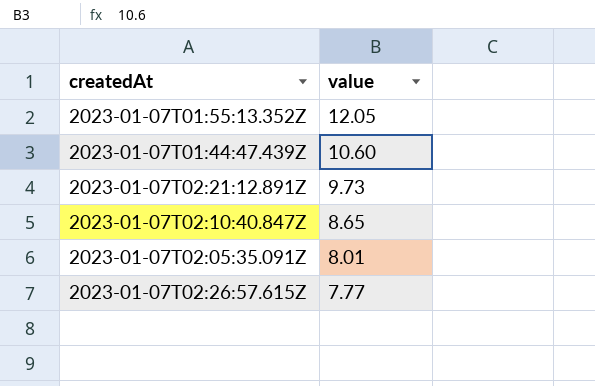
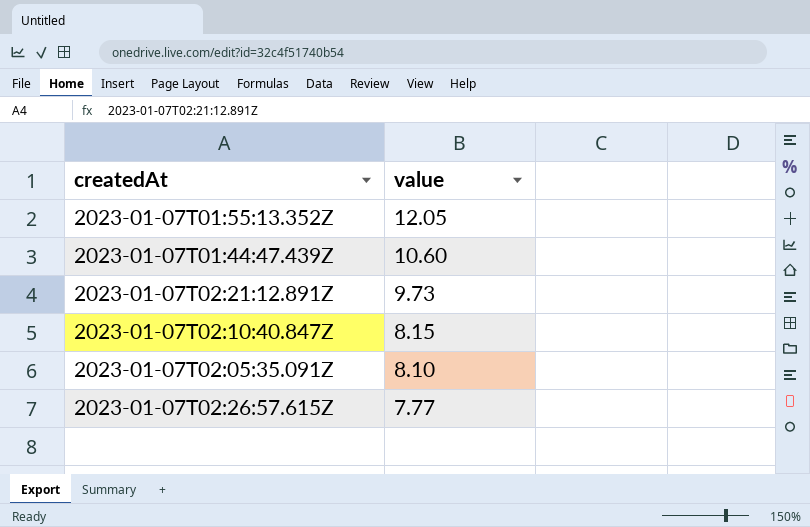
2023-01-07T02:10:40.847Z | value: 8.65 -> 8.15
2023-01-07T02:05:35.091Z | value: 8.01 -> 8.10

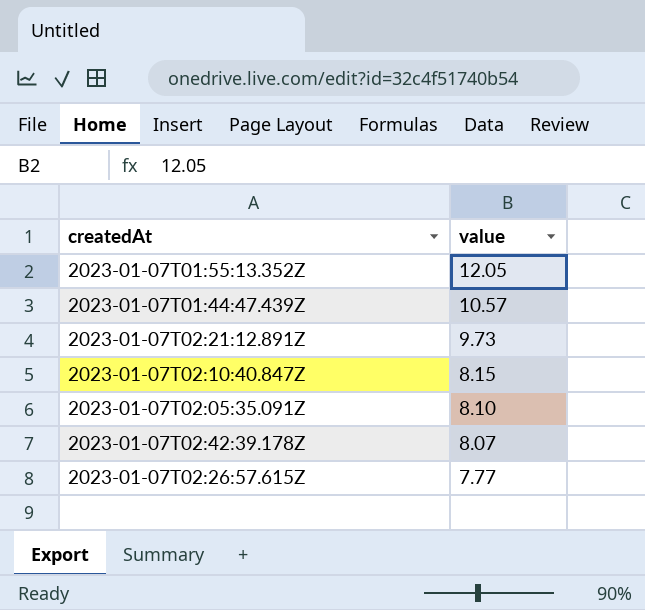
2023-01-07T01:44:47.439Z | value: 10.60 -> 10.57
row 2023-01-07T02:42:39.178Z: none -> 8.07

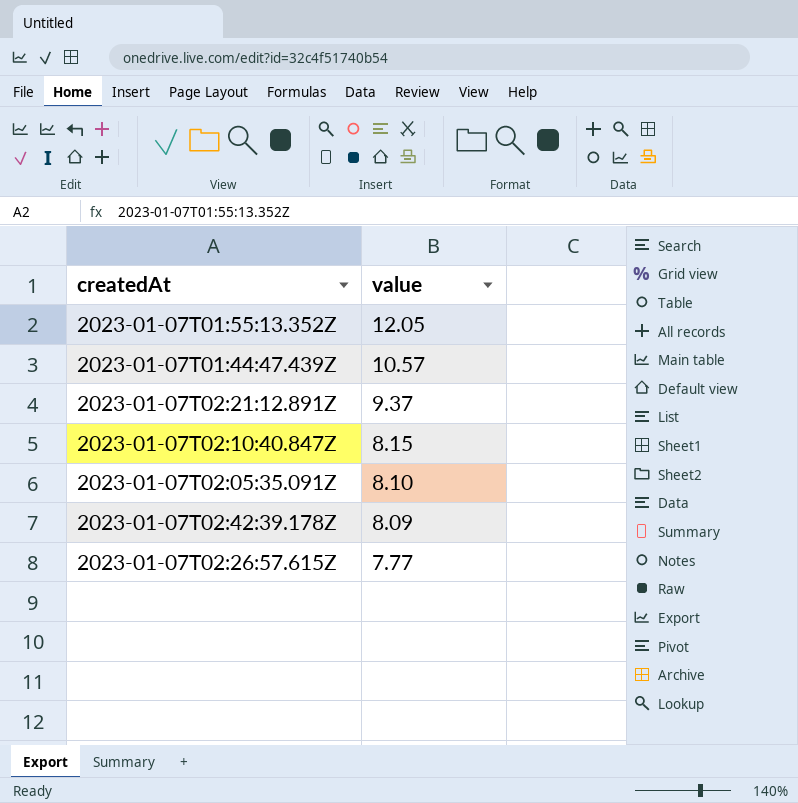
2023-01-07T02:21:12.891Z | value: 9.73 -> 9.37
2023-01-07T02:42:39.178Z | value: 8.07 -> 8.09

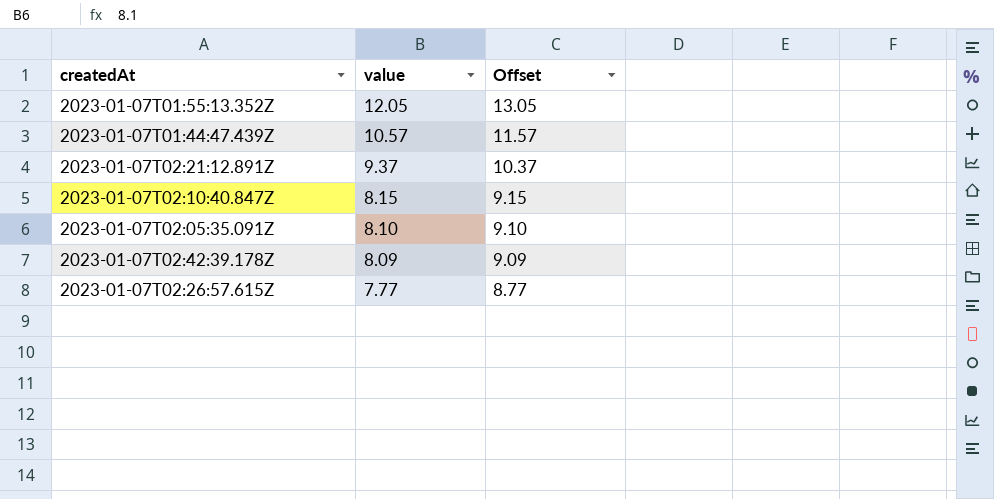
column Offset | formula: none -> [value] + 1

